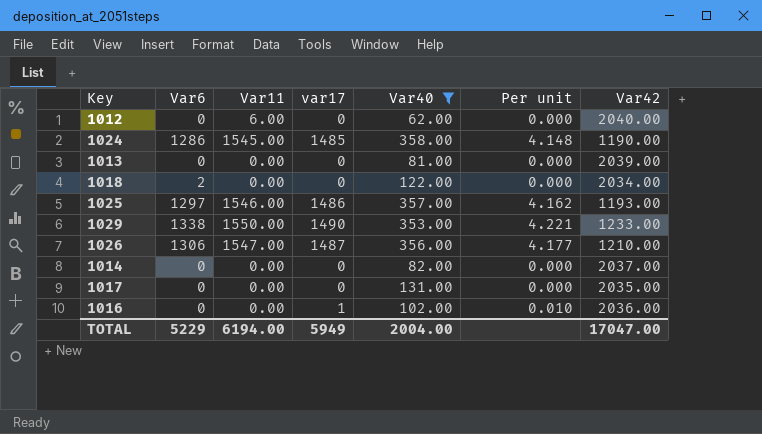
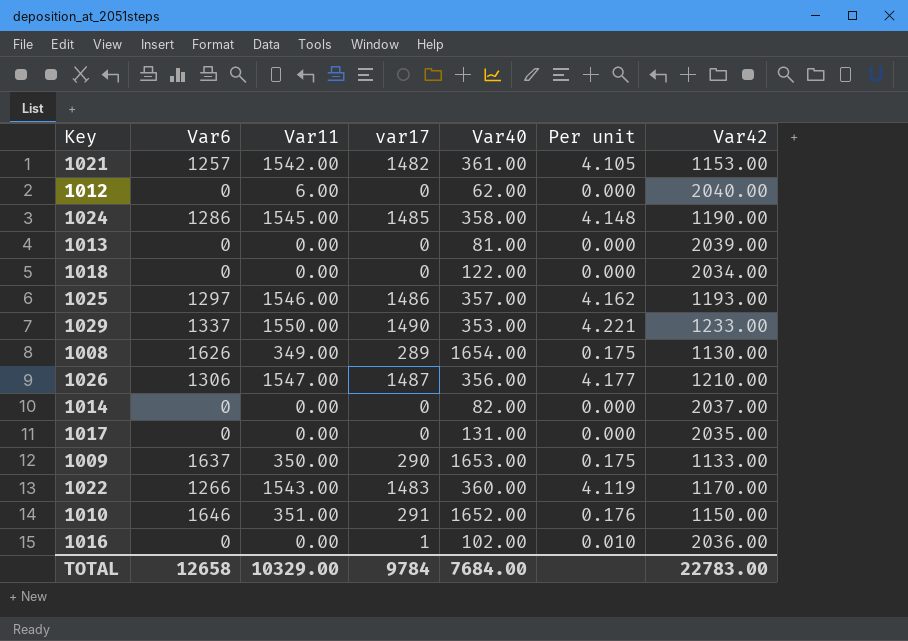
filter: Var40 <= 358.00 -> none
1018 | Var6: 2 -> 0
1029 | Var6: 1338 -> 1337
TOTAL | Var6: 5229 -> 12658
TOTAL | Var11: 6194.00 -> 10329.00
TOTAL | var17: 5949 -> 9784
TOTAL | Var40: 2004.00 -> 7684.00
TOTAL | Var42: 17047.00 -> 22783.00

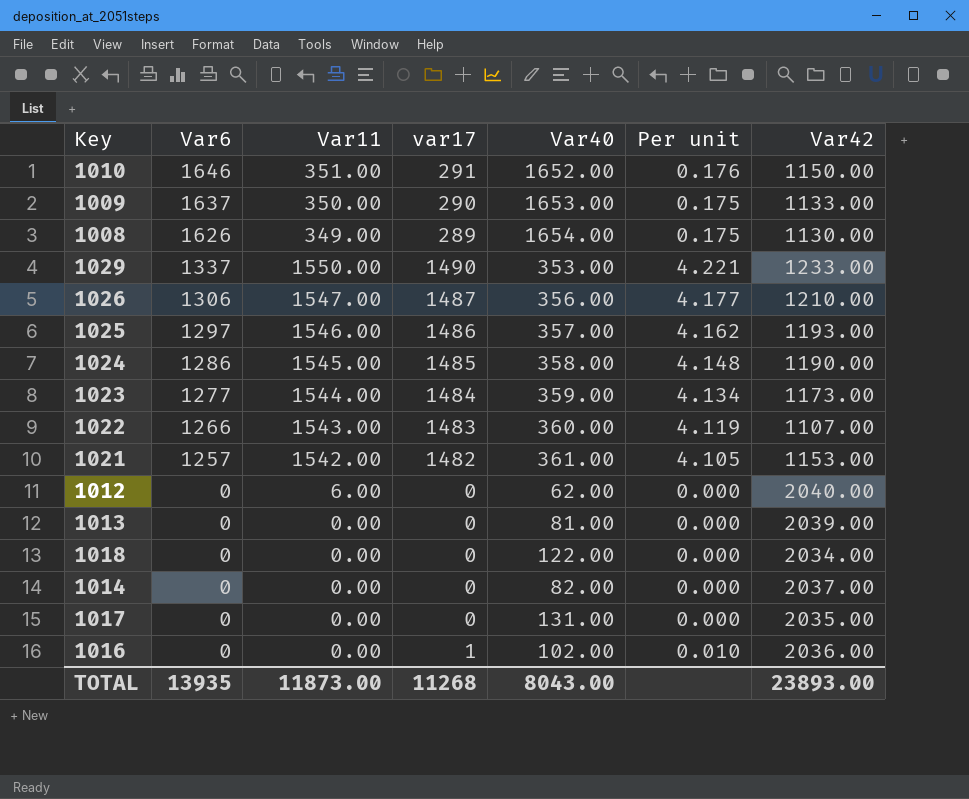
row order: none -> Var6 descending
row 1023: none -> 1277 | 1544.00 | 1484 | 359.00 | 4.134 | 1173.00
1022 | Var42: 1170.00 -> 1107.00
TOTAL | Var6: 12658 -> 13935
TOTAL | Var11: 10329.00 -> 11873.00
TOTAL | var17: 9784 -> 11268
TOTAL | Var40: 7684.00 -> 8043.00
TOTAL | Var42: 22783.00 -> 23893.00

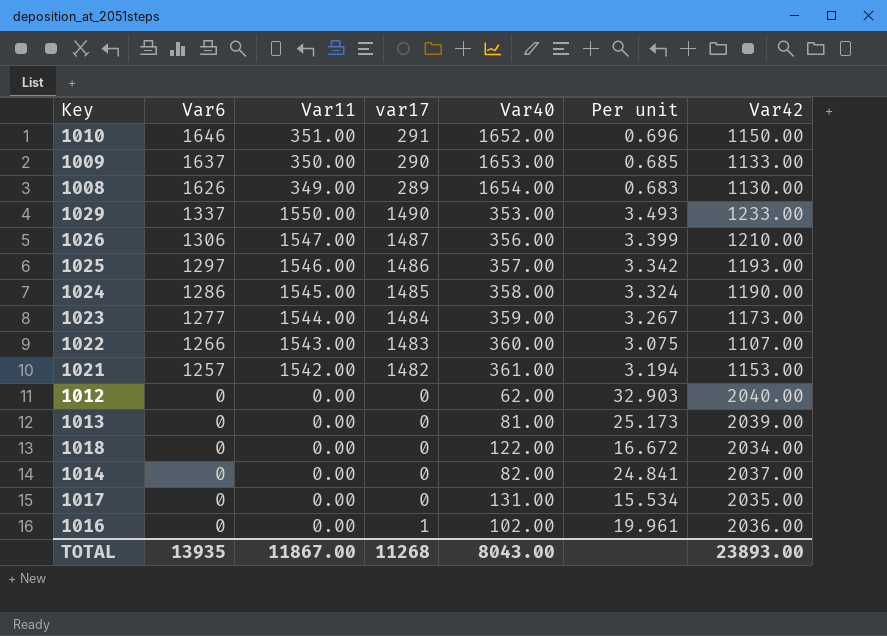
column Per unit | formula: [var17] / [Var40] -> [Var42] / [Var40]
1012 | Var11: 6.00 -> 0.00
TOTAL | Var11: 11873.00 -> 11867.00

